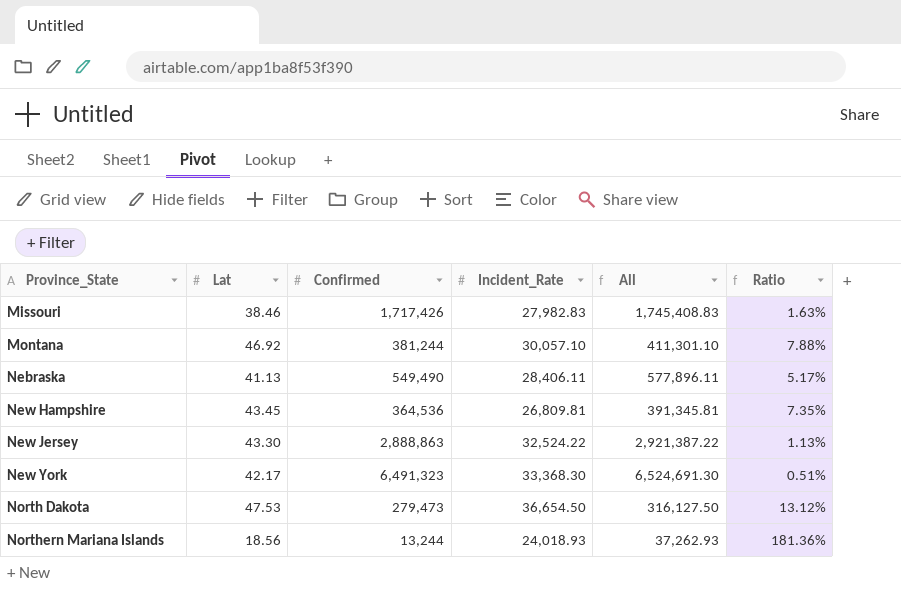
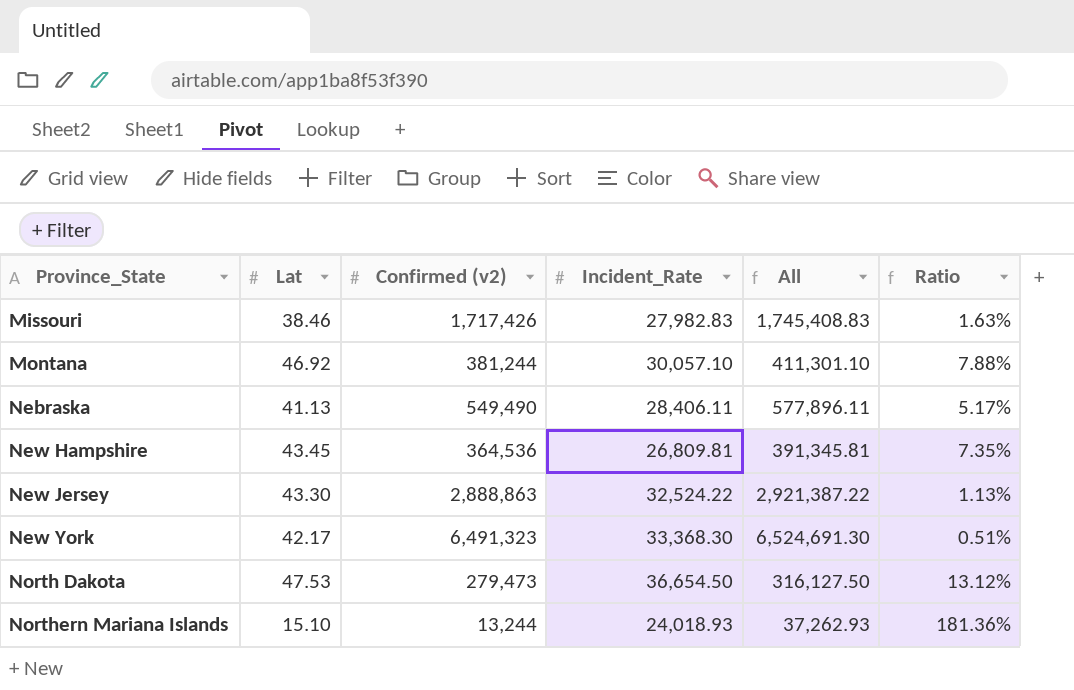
column name: Confirmed -> Confirmed (v2)
Northern Mariana Islands | Lat: 18.56 -> 15.10

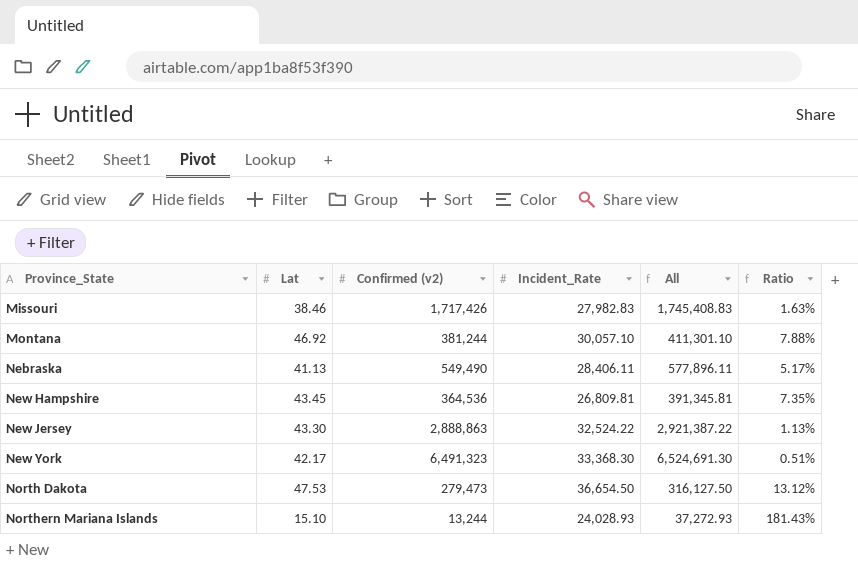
Northern Mariana Islands | Incident_Rate: 24,018.93 -> 24,028.93
Northern Mariana Islands | All: 37,262.93 -> 37,272.93
Northern Mariana Islands | Ratio: 181.36% -> 181.43%

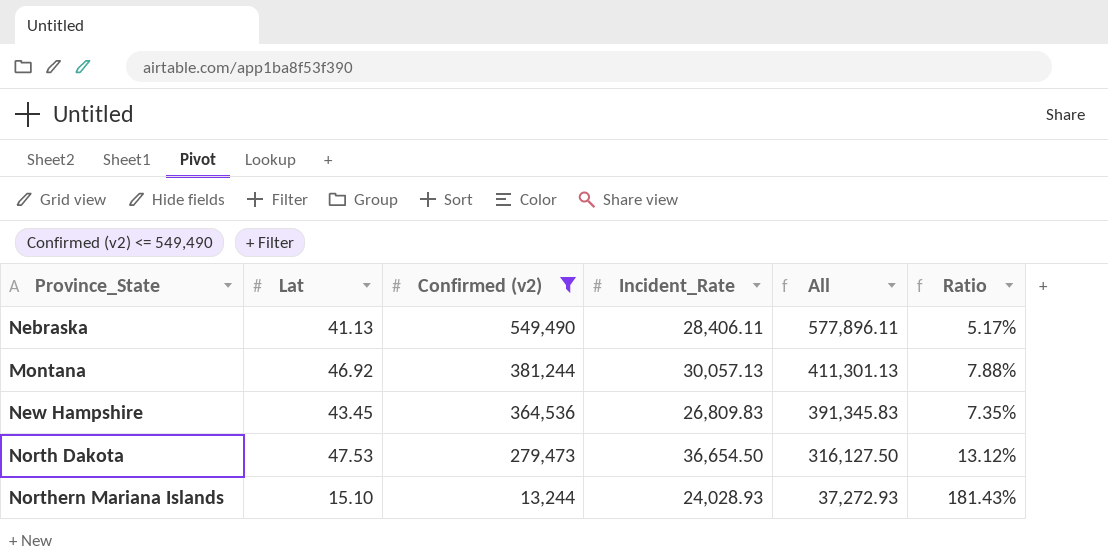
filter: none -> Confirmed (v2) <= 549,490
row order: Province_State ascending -> Confirmed (v2) descending
Montana | Incident_Rate: 30,057.10 -> 30,057.13
Montana | All: 411,301.10 -> 411,301.13
New Hampshire | Incident_Rate: 26,809.81 -> 26,809.83
New Hampshire | All: 391,345.81 -> 391,345.83

